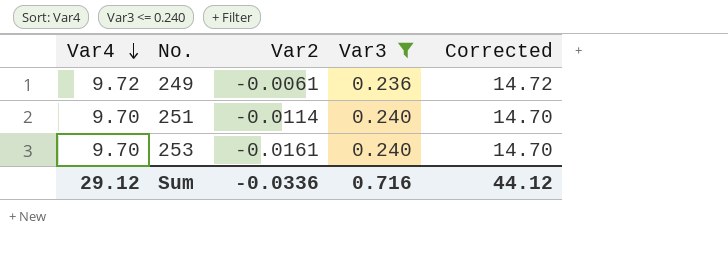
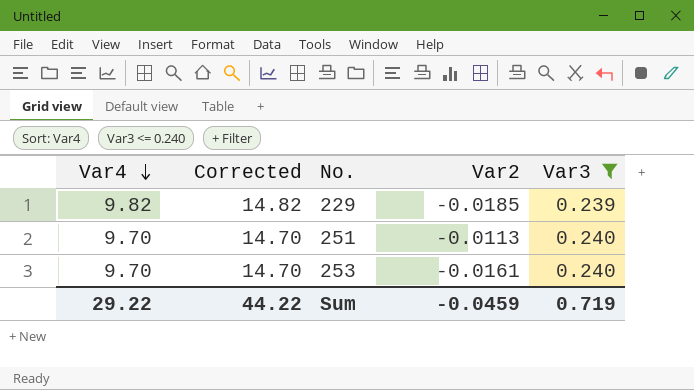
column Corrected | position: 5 -> 2
row 249: 9.72 | -0.0061 | 0.236 | 14.72 -> none
row 229: none -> 9.82 | 14.82 | -0.0185 | 0.239
251 | Var2: -0.0114 -> -0.0113
Sum | Var4: 29.12 -> 29.22
Sum | Corrected: 44.12 -> 44.22
Sum | Var2: -0.0336 -> -0.0459
Sum | Var3: 0.716 -> 0.719

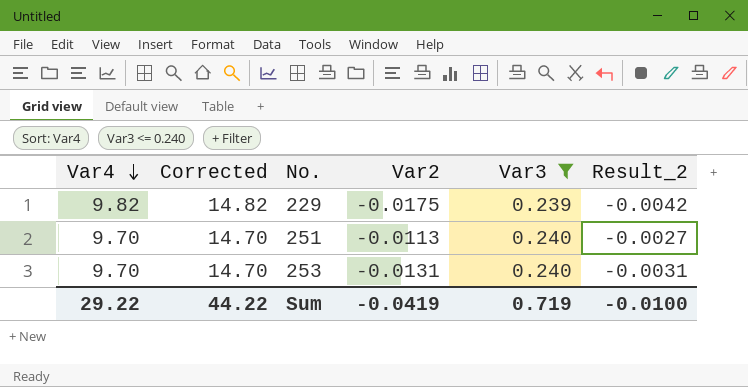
column Result_2 | formula: none -> [Var2] * [Var3]
229 | Var2: -0.0185 -> -0.0175
253 | Var2: -0.0161 -> -0.0131
Sum | Var2: -0.0459 -> -0.0419

